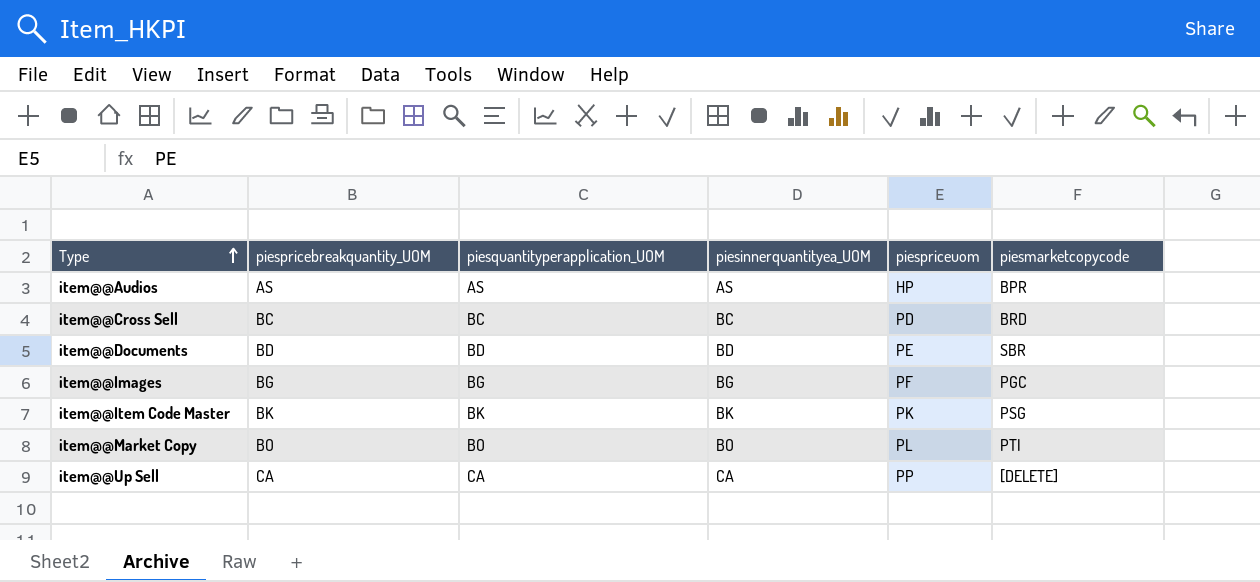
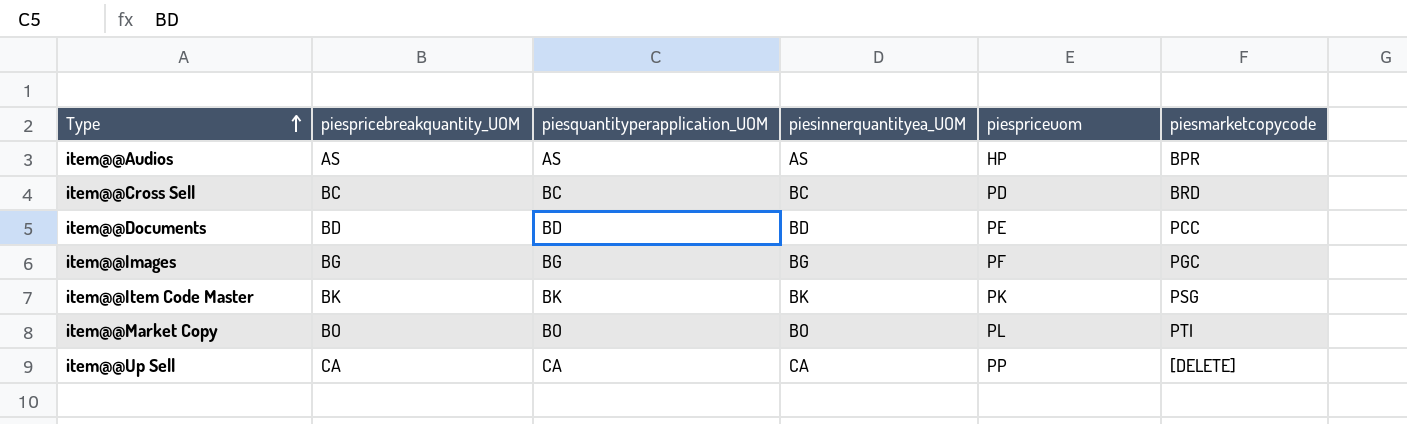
item@@Documents | piesmarketcopycode: SBR -> PCC

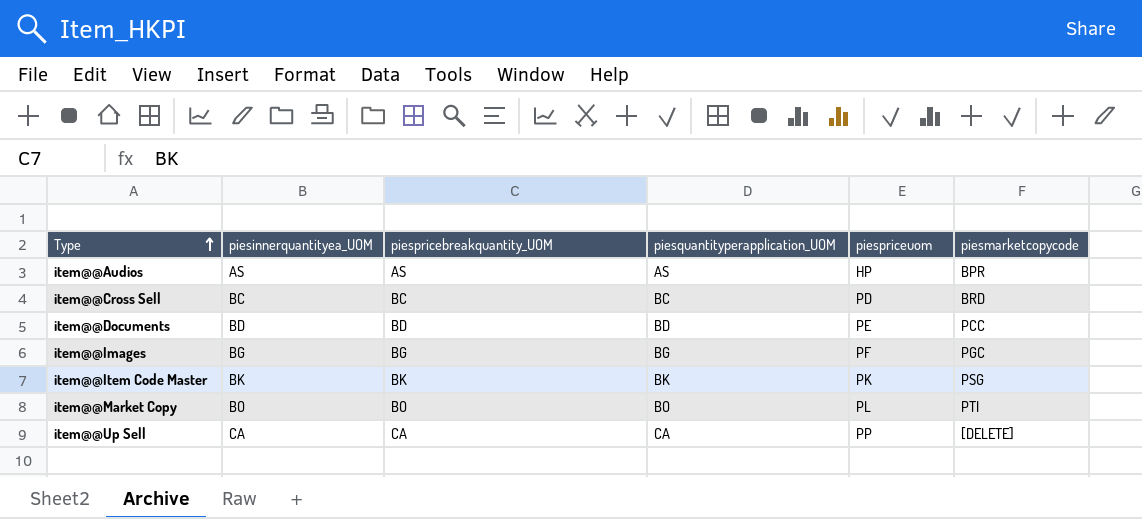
column piesinnerquantityea_UOM | position: 4 -> 2

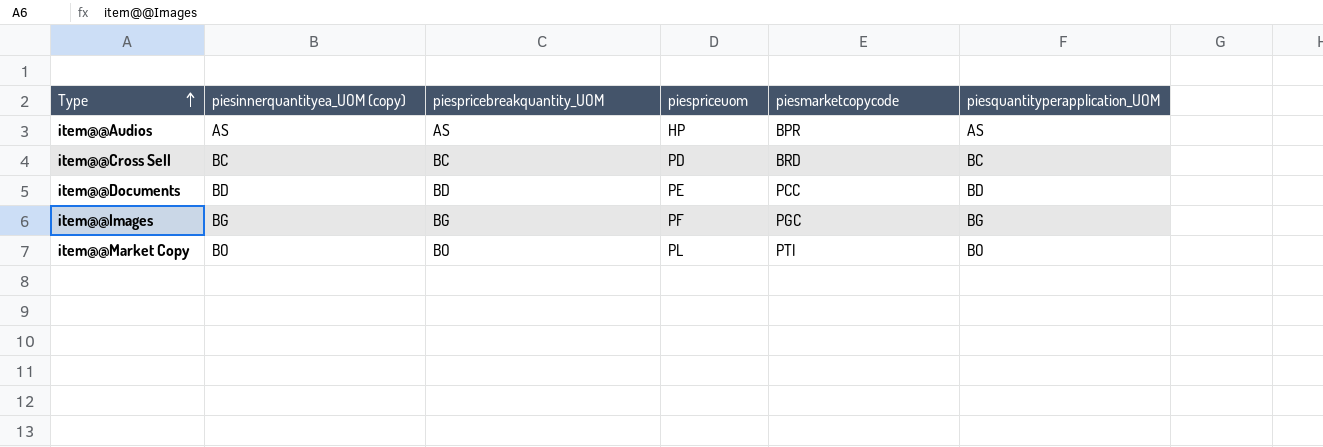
column name: piesinnerquantityea_UOM -> piesinnerquantityea_UOM (copy)
column piesquantityperapplication_UOM | position: 4 -> 6
row item@@Item Code Master: BK | BK | BK | PK | PSG -> none
row item@@Up Sell: CA | CA | CA | PP | [DELETE] -> none

